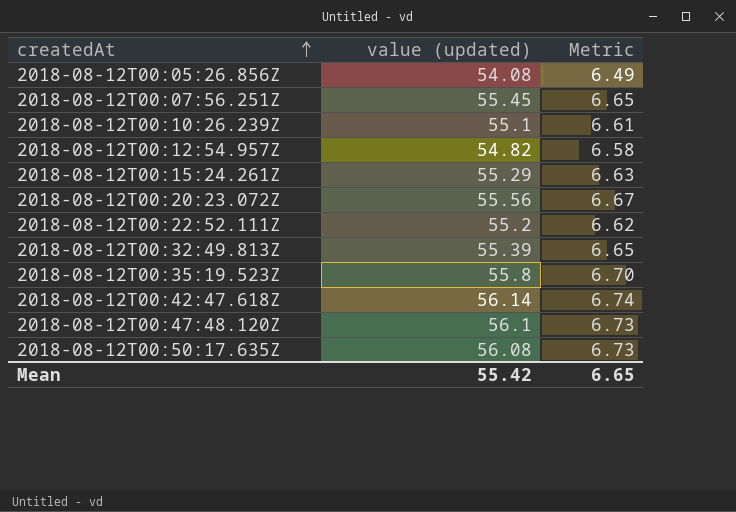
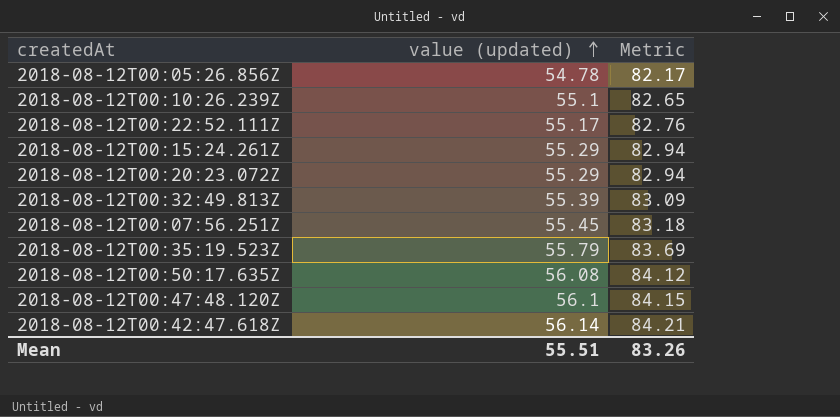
row order: createdAt ascending -> value (updated) ascending
column Metric | formula: [value (updated)] * 0.12 -> [value (updated)] * 1.5
row 2018-08-12T00:12:54.957Z: 54.82 | 6.58 -> none
2018-08-12T00:05:26.856Z | value (updated): 54.08 -> 54.78
2018-08-12T00:22:52.111Z | value (updated): 55.2 -> 55.17
2018-08-12T00:20:23.072Z | value (updated): 55.56 -> 55.29
2018-08-12T00:35:19.523Z | value (updated): 55.8 -> 55.79
Mean | value (updated): 55.42 -> 55.51
Mean | Metric: 6.65 -> 83.26

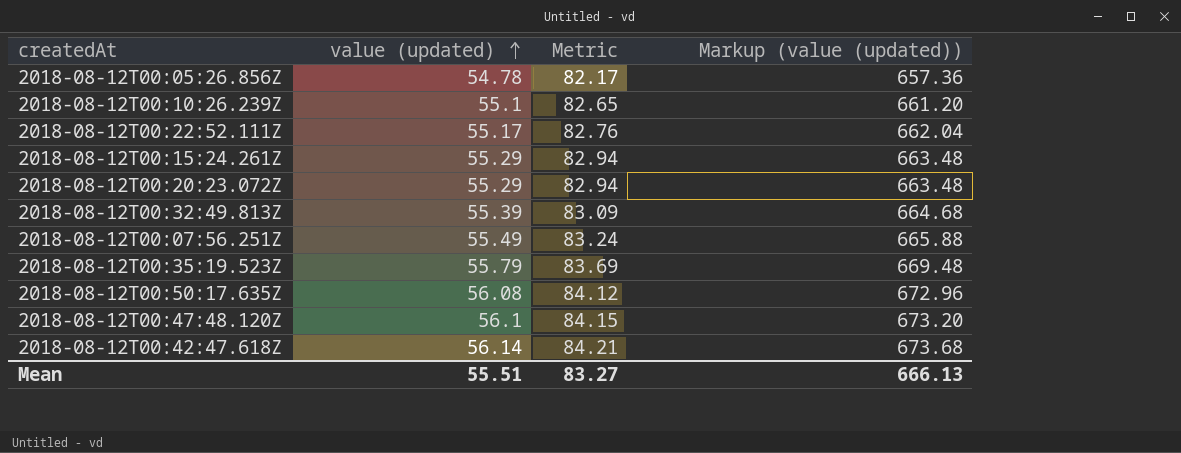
column Markup (value (updated)) | formula: none -> [value (updated)] * 12
2018-08-12T00:07:56.251Z | value (updated): 55.45 -> 55.49
2018-08-12T00:07:56.251Z | Metric: 83.18 -> 83.24
Mean | Metric: 83.26 -> 83.27

